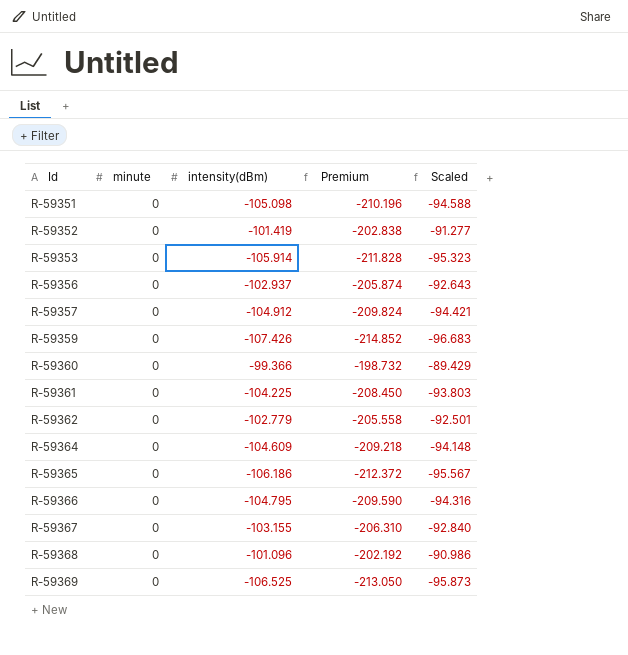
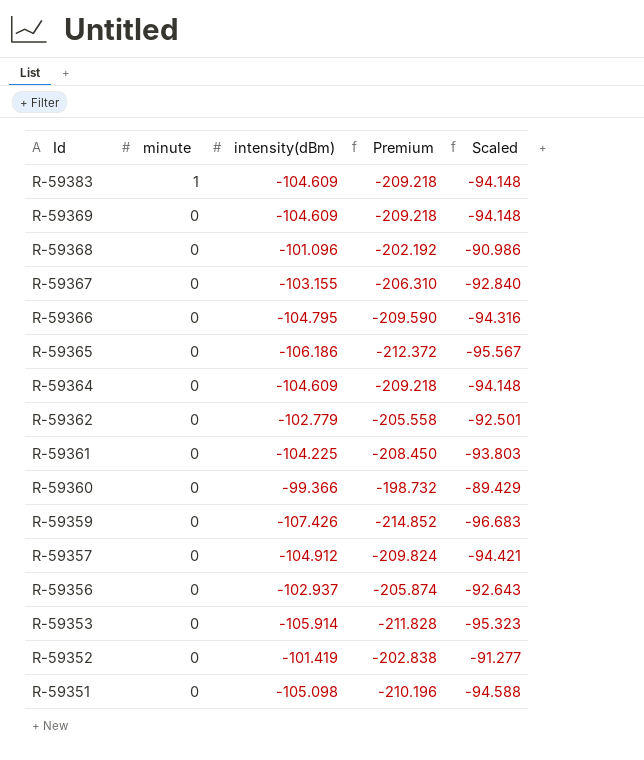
row order: Id ascending -> Id descending
row R-59383: none -> 1 | -104.609 | -209.218 | -94.148
R-59369 | intensity(dBm): -106.525 -> -104.609
R-59369 | Premium: -213.050 -> -209.218
R-59369 | Scaled: -95.873 -> -94.148

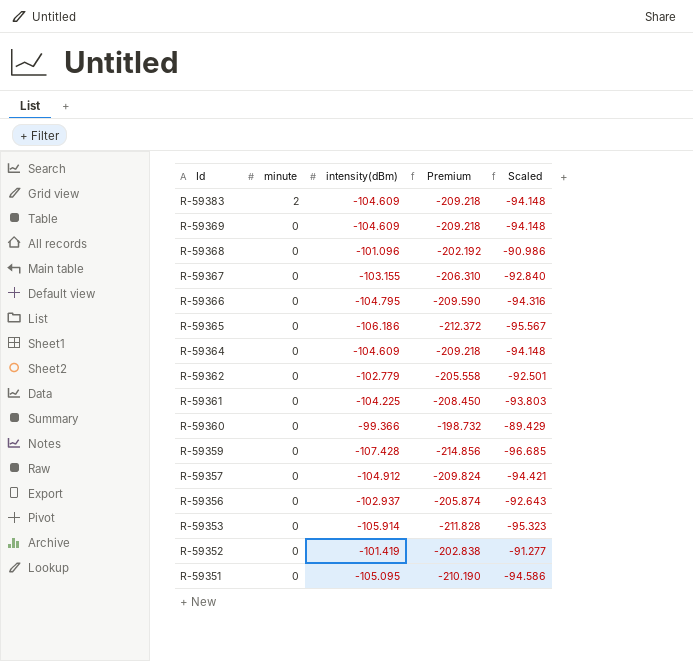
R-59383 | minute: 1 -> 2
R-59359 | intensity(dBm): -107.426 -> -107.428
R-59359 | Premium: -214.852 -> -214.856
R-59359 | Scaled: -96.683 -> -96.685
R-59351 | intensity(dBm): -105.098 -> -105.095
R-59351 | Premium: -210.196 -> -210.190
R-59351 | Scaled: -94.588 -> -94.586

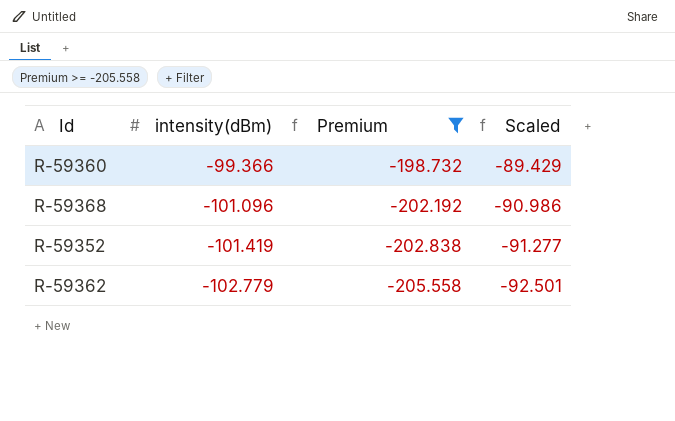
filter: none -> Premium >= -205.558
row order: Id descending -> intensity(dBm) descending
column minute | position: 2 -> none

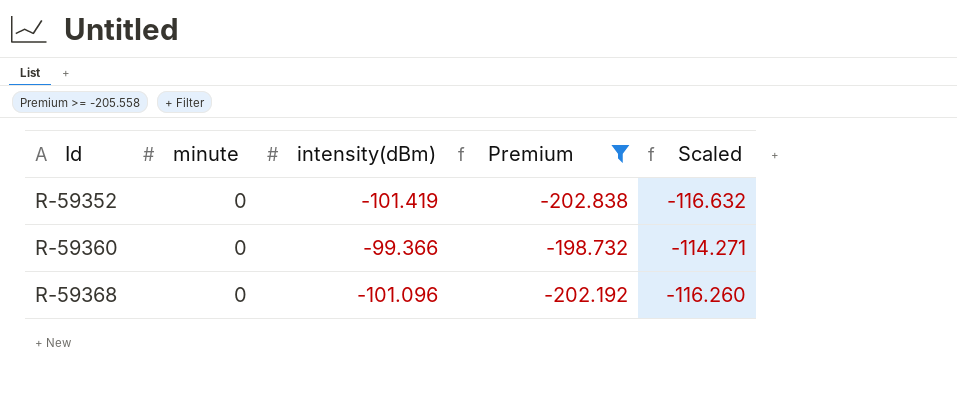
row order: intensity(dBm) descending -> Id ascending
column minute | position: none -> 2
column Scaled | formula: [intensity(dBm)] * 0.9 -> [intensity(dBm)] * 1.15
row R-59362: -102.779 | -205.558 | -92.501 -> none

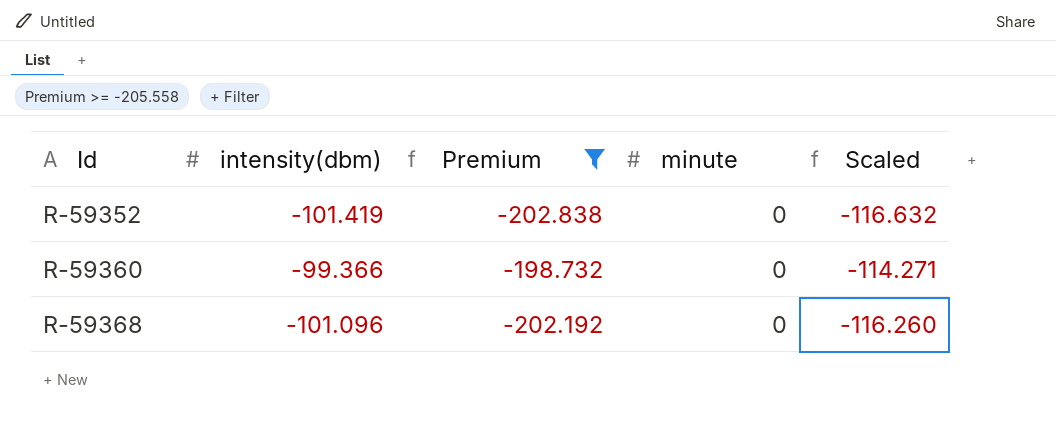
column name: intensity(dBm) -> intensity(dbm)
column minute | position: 2 -> 4

